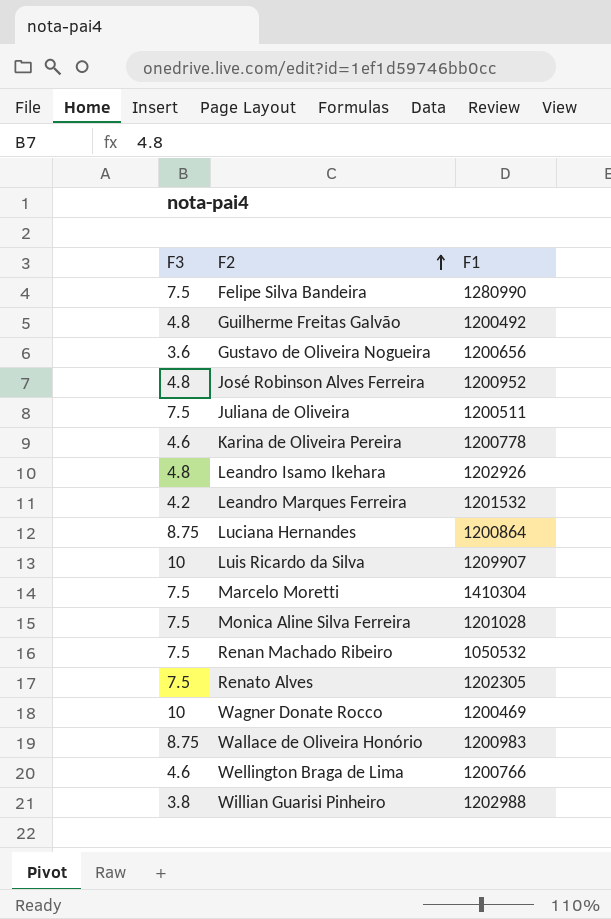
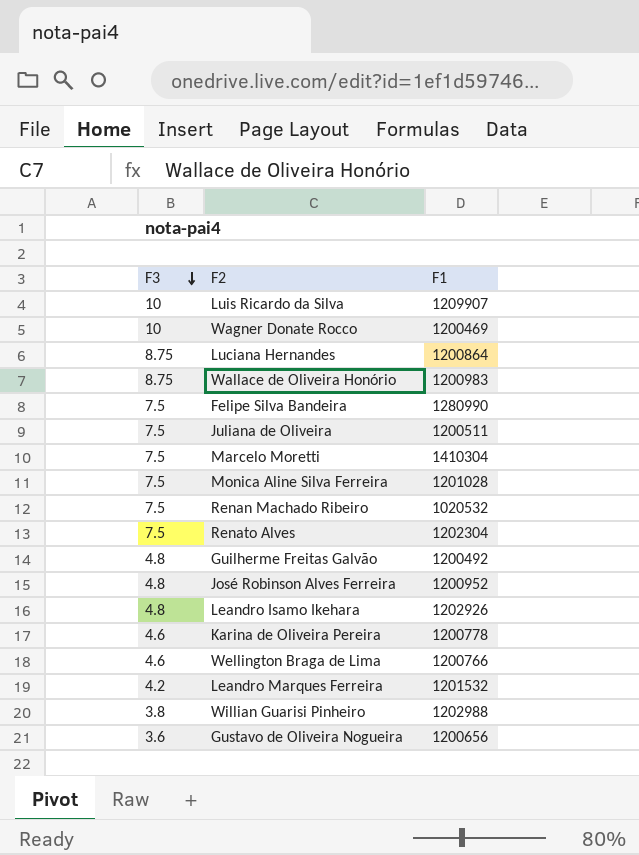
row order: F2 ascending -> F3 descending
Renan Machado Ribeiro | F1: 1050532 -> 1020532
Renato Alves | F1: 1202305 -> 1202304

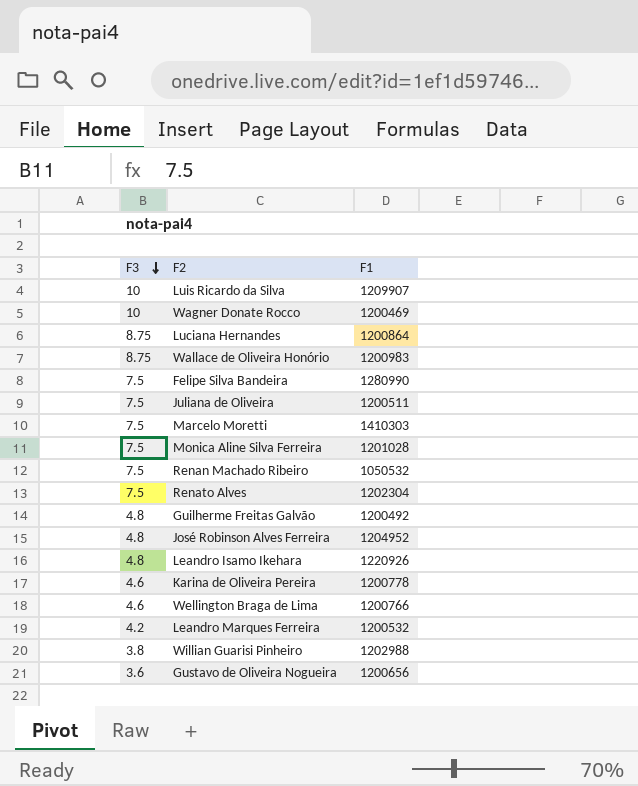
Marcelo Moretti | F1: 1410304 -> 1410303
Renan Machado Ribeiro | F1: 1020532 -> 1050532
José Robinson Alves Ferreira | F1: 1200952 -> 1204952
Leandro Isamo Ikehara | F1: 1202926 -> 1220926
Leandro Marques Ferreira | F1: 1201532 -> 1200532

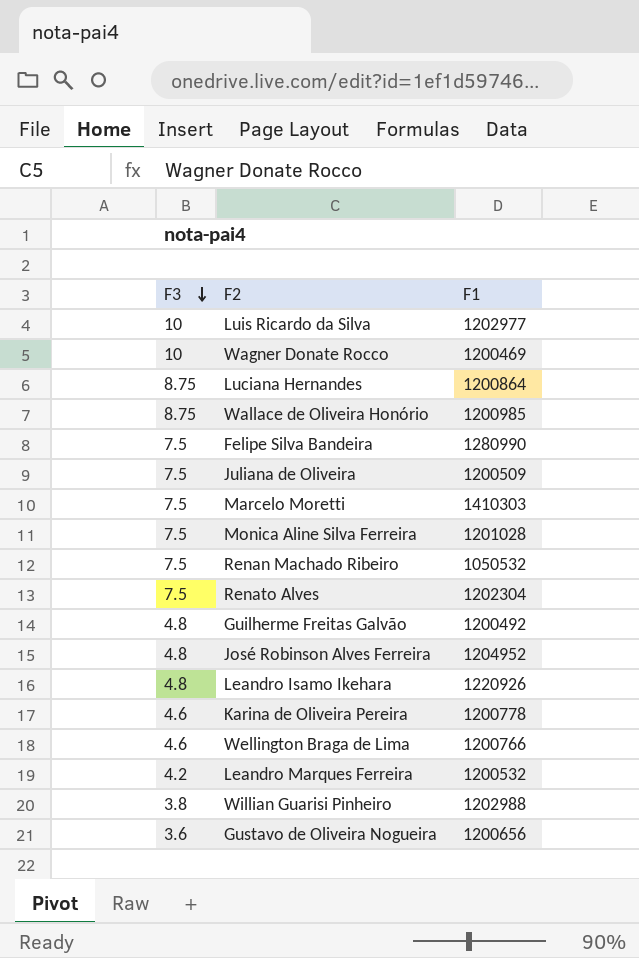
Luis Ricardo da Silva | F1: 1209907 -> 1202977
Wallace de Oliveira Honório | F1: 1200983 -> 1200985
Juliana de Oliveira | F1: 1200511 -> 1200509

